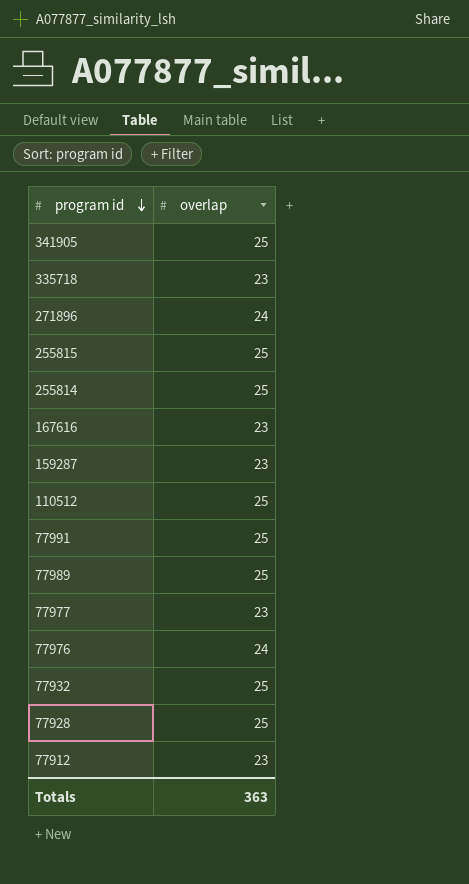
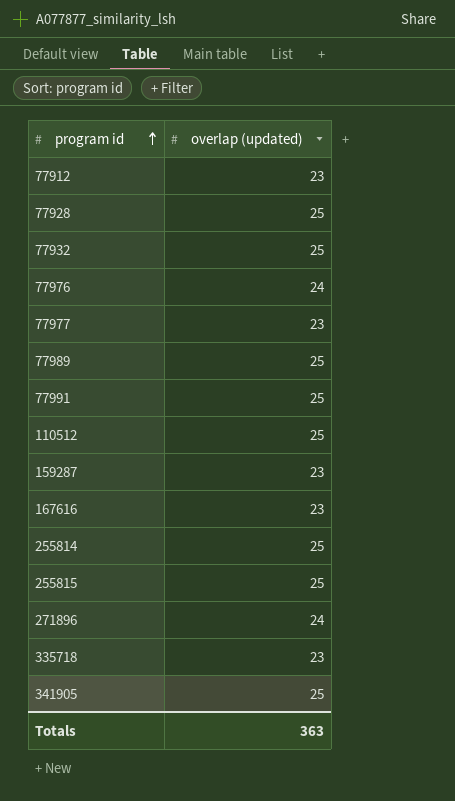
row order: program id descending -> program id ascending
column name: overlap -> overlap (updated)

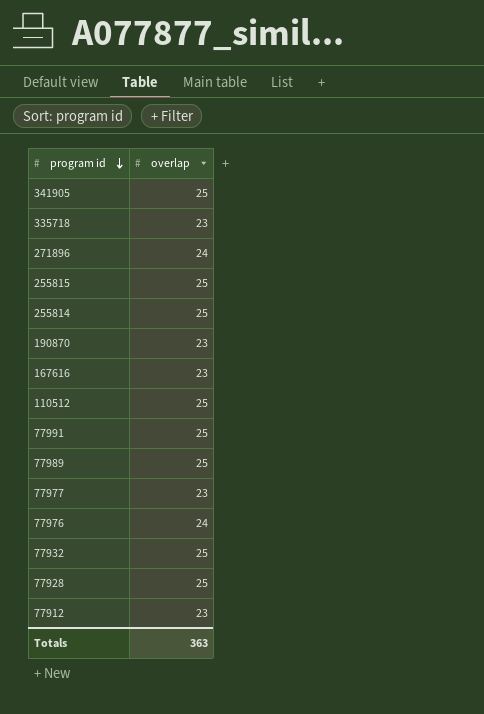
row order: program id ascending -> program id descending
column name: overlap (updated) -> overlap
row 159287: 23 -> none
row 190870: none -> 23

